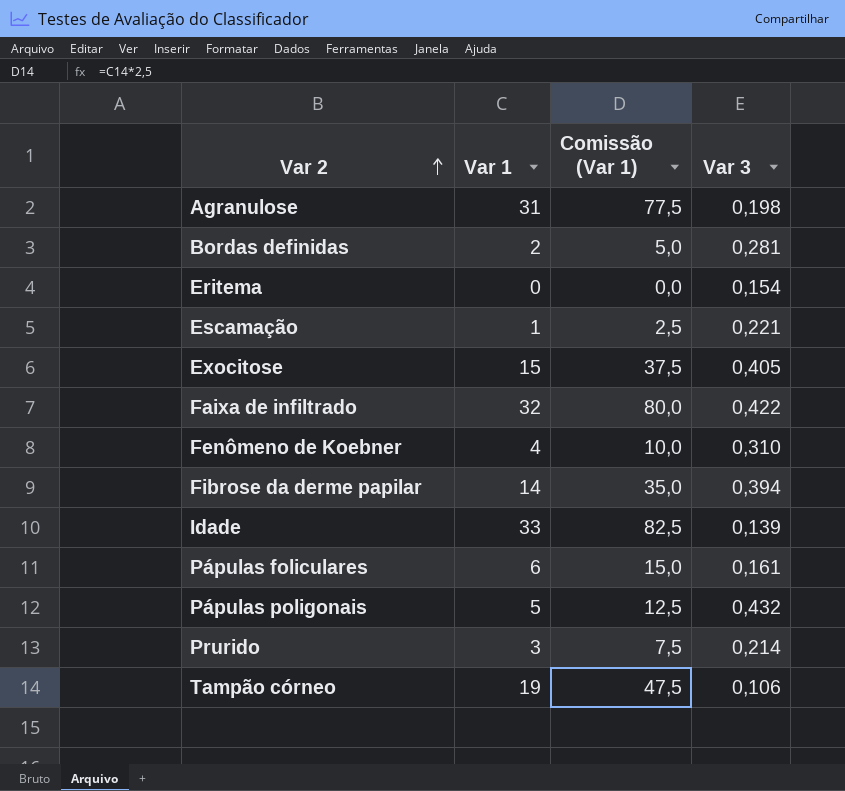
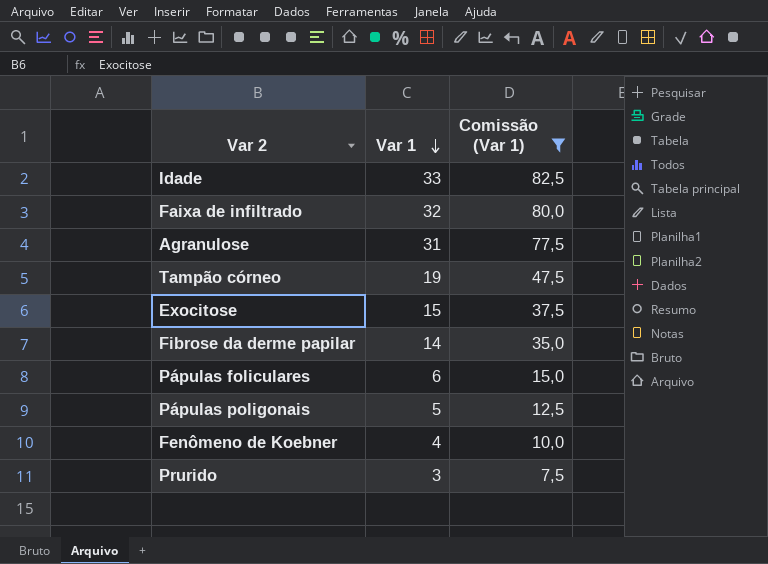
filter: none -> Comissão (Var 1) >= 7,5
row order: Var 2 ascending -> Var 1 descending
column Var 3 | position: 4 -> none

